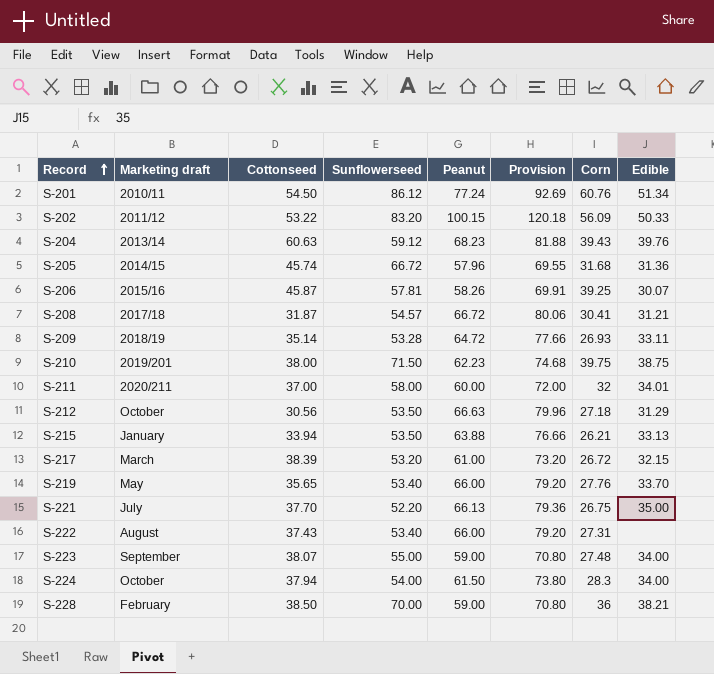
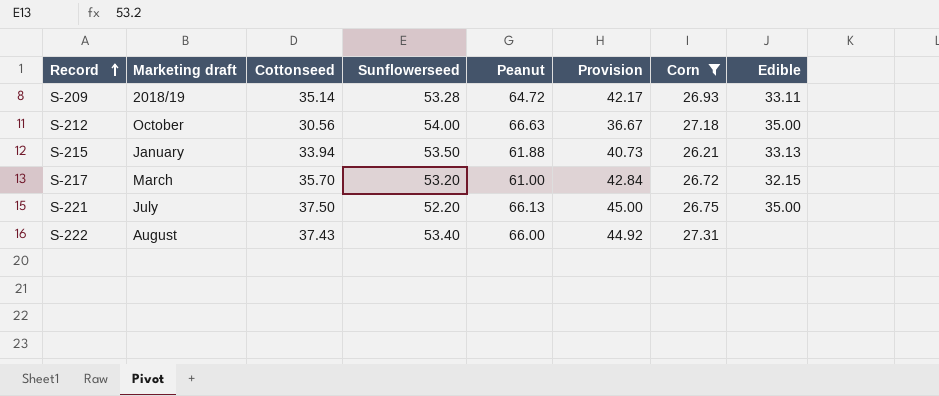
filter: none -> Corn <= 27.31
column Provision | formula: [Peanut] * 1.2 -> [Cottonseed] * 1.2
S-212 | Sunflowerseed: 53.50 -> 54.00
S-212 | Edible: 31.29 -> 35.00
S-215 | Peanut: 63.88 -> 61.88
S-217 | Cottonseed: 38.39 -> 35.70
S-221 | Cottonseed: 37.70 -> 37.50

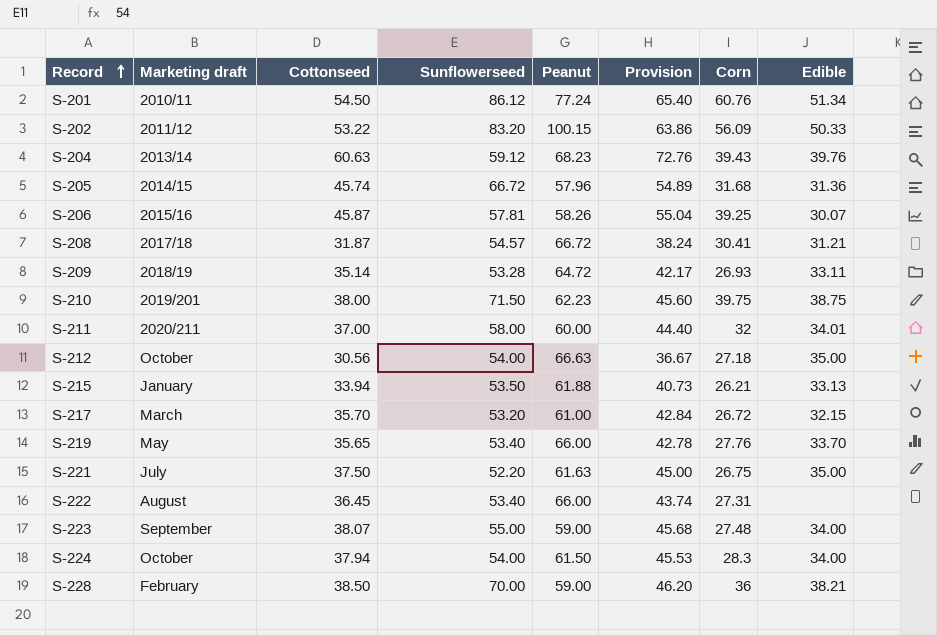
filter: Corn <= 27.31 -> none
S-221 | Peanut: 66.13 -> 61.63
S-222 | Cottonseed: 37.43 -> 36.45
S-222 | Provision: 44.92 -> 43.74

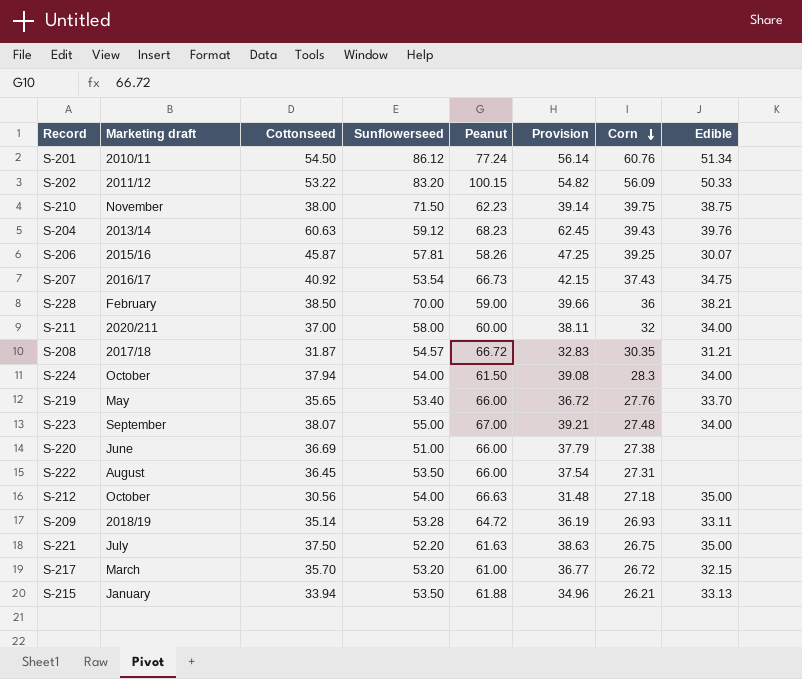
row order: Record ascending -> Corn descending
column Provision | formula: [Cottonseed] * 1.2 -> [Cottonseed] * 1.03
row S-205: 2014/15 | 45.74 | 66.72 | 57.96 | 54.89 | 31.68 | 31.36 -> none
S-210 | Marketing draft: 2019/201 -> November
row S-207: none -> 2016/17 | 40.92 | 53.54 | 66.73 | 42.15 | 37.43 | 34.75
S-211 | Edible: 34.01 -> 34.00
S-208 | Corn: 30.41 -> 30.35
S-223 | Peanut: 59.00 -> 67.00
row S-220: none -> June | 36.69 | 51.00 | 66.00 | 37.79 | 27.38 | none
S-222 | Sunflowerseed: 53.40 -> 53.50

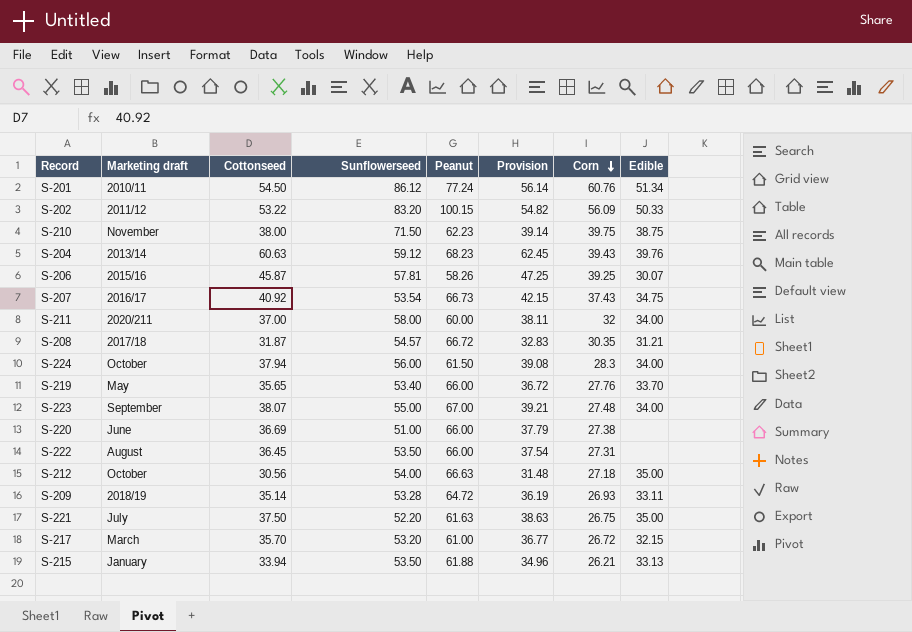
row S-228: February | 38.50 | 70.00 | 59.00 | 39.66 | 36 | 38.21 -> none
S-224 | Sunflowerseed: 54.00 -> 56.00

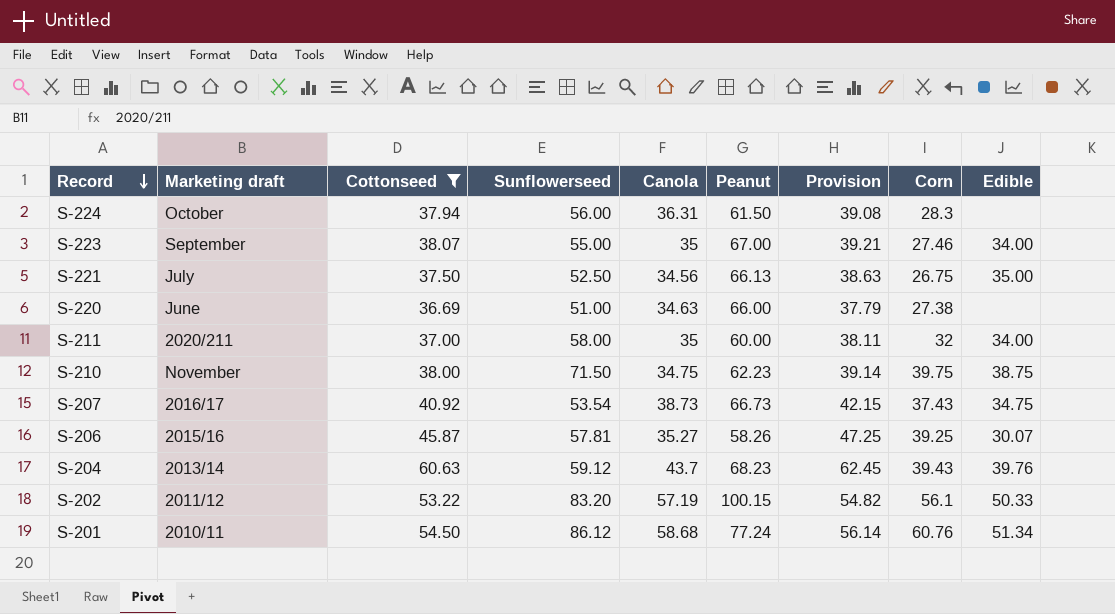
filter: none -> Cottonseed >= 36.69
row order: Corn descending -> Record descending
column Canola | position: none -> 5
S-224 | Edible: 34.00 -> none
S-223 | Corn: 27.48 -> 27.46
S-221 | Sunflowerseed: 52.20 -> 52.50
S-221 | Peanut: 61.63 -> 66.13
S-202 | Corn: 56.09 -> 56.1

